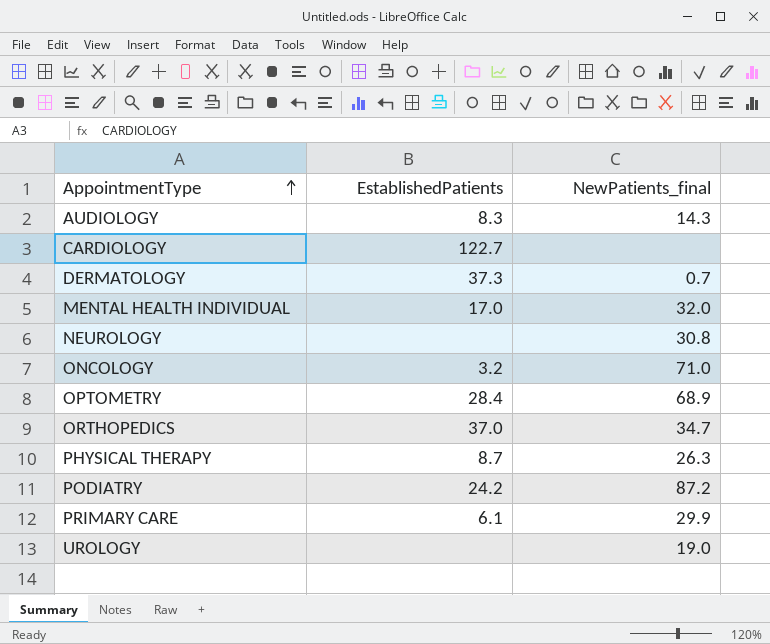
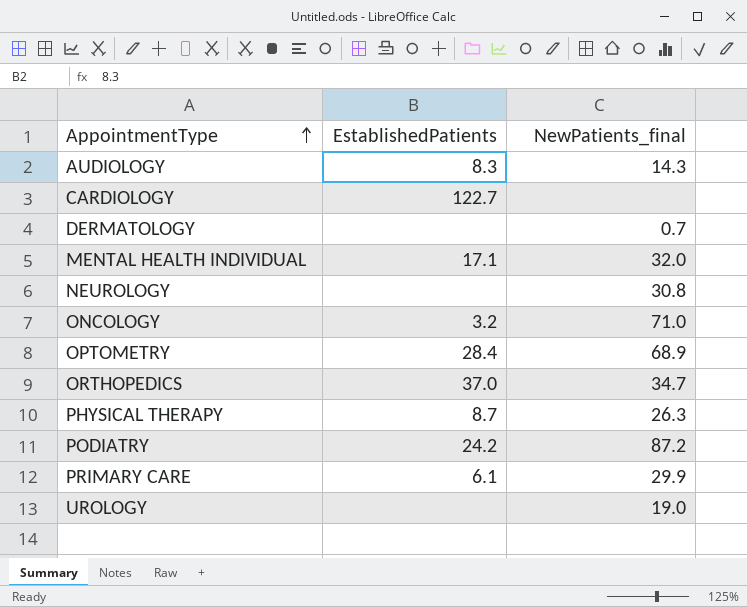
DERMATOLOGY | EstablishedPatients: 37.3 -> none
MENTAL HEALTH INDIVIDUAL | EstablishedPatients: 17.0 -> 17.1

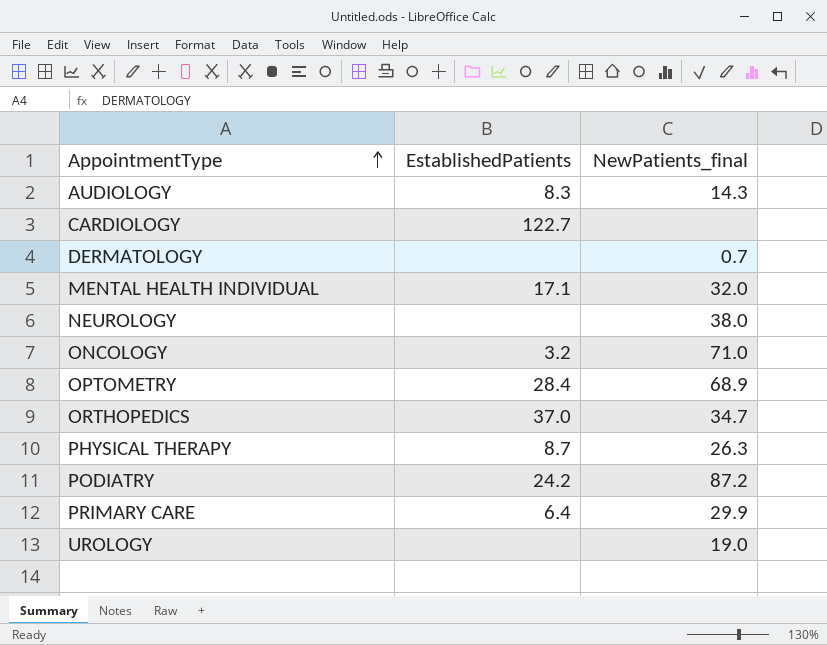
NEUROLOGY | NewPatients_final: 30.8 -> 38.0
PRIMARY CARE | EstablishedPatients: 6.1 -> 6.4

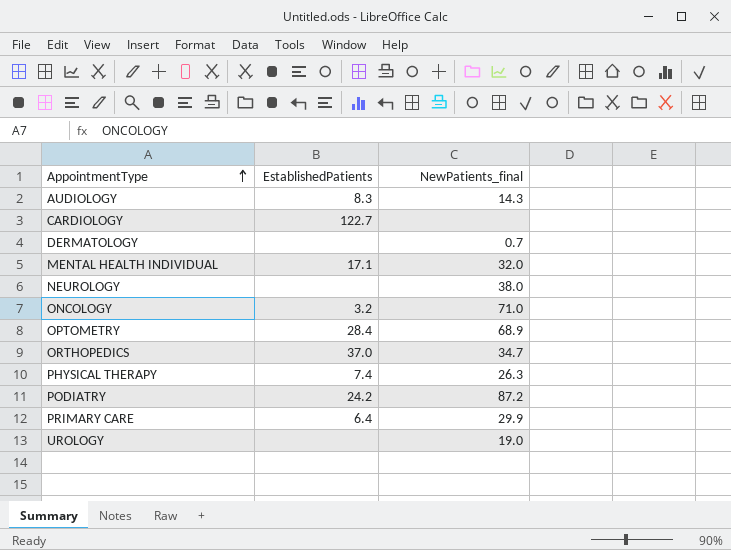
PHYSICAL THERAPY | EstablishedPatients: 8.7 -> 7.4

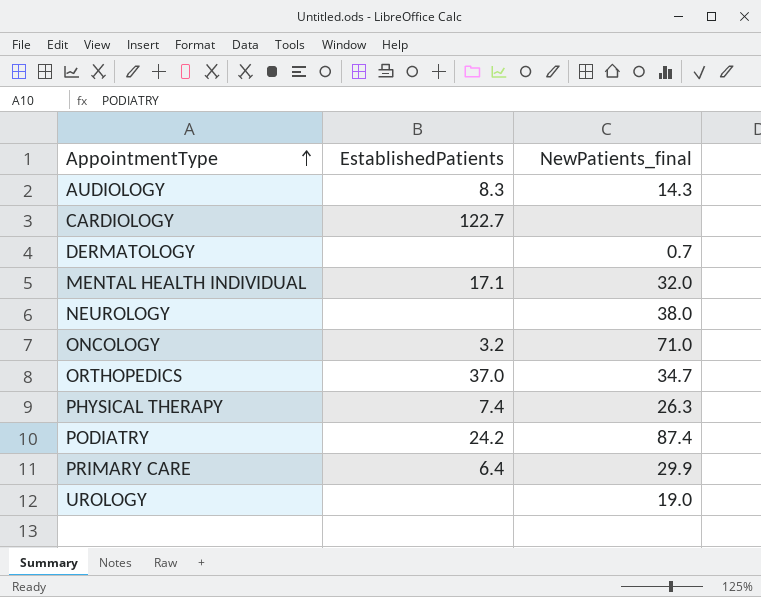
row OPTOMETRY: 28.4 | 68.9 -> none
PODIATRY | NewPatients_final: 87.2 -> 87.4

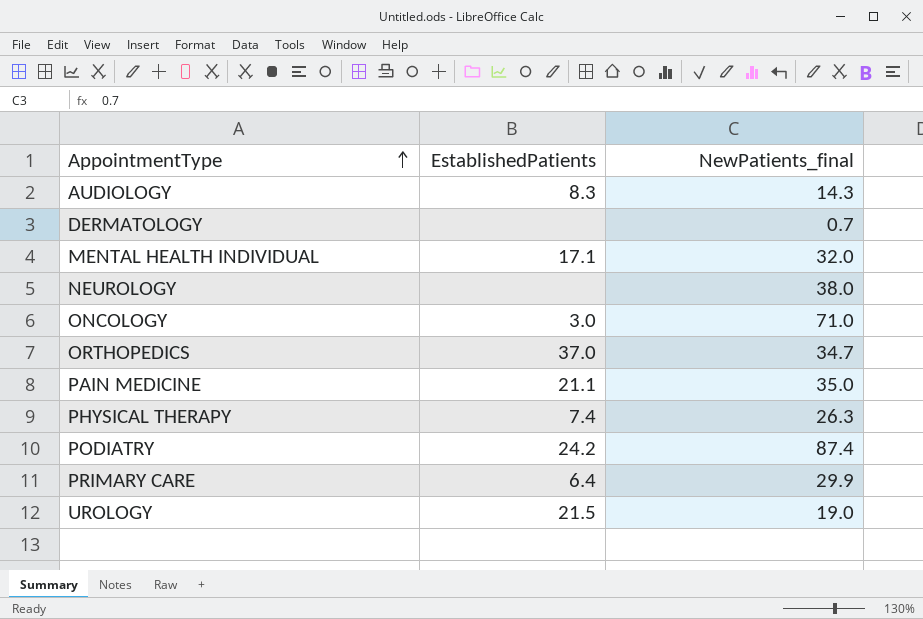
row CARDIOLOGY: 122.7 | none -> none
ONCOLOGY | EstablishedPatients: 3.2 -> 3.0
row PAIN MEDICINE: none -> 21.1 | 35.0
UROLOGY | EstablishedPatients: none -> 21.5

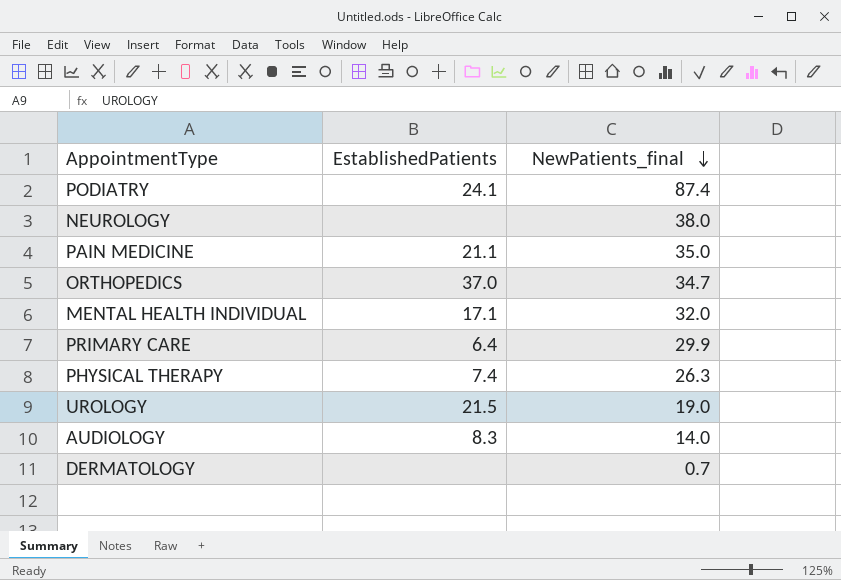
row order: AppointmentType ascending -> NewPatients_final descending
row ONCOLOGY: 3.0 | 71.0 -> none
PODIATRY | EstablishedPatients: 24.2 -> 24.1
AUDIOLOGY | NewPatients_final: 14.3 -> 14.0

